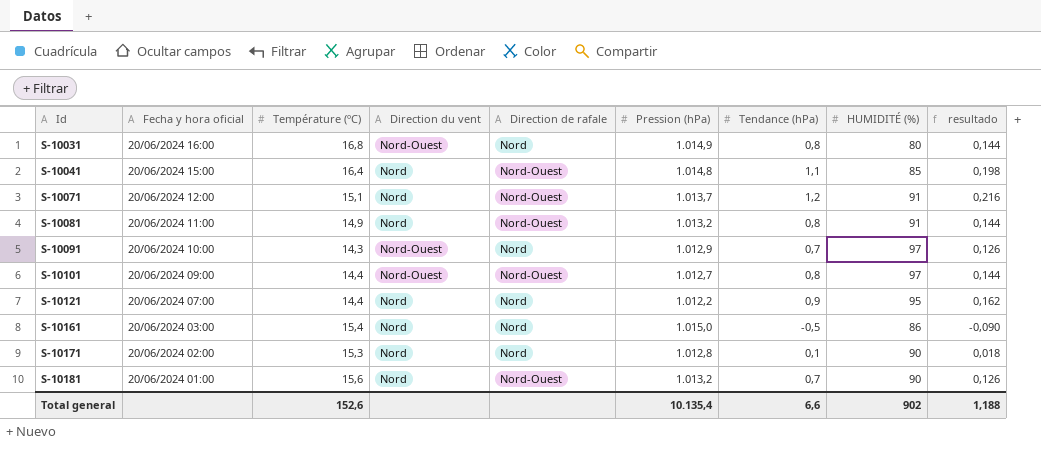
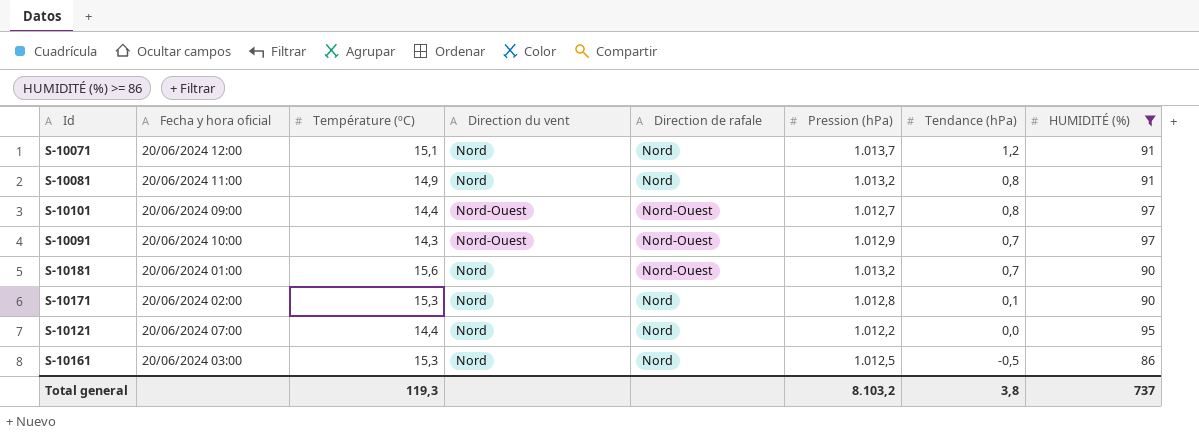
filter: none -> HUMIDITÉ (%) >= 86
row order: Id ascending -> Tendance (hPa) descending
column resultado | formula: [Tendance (hPa)] * 0,18 -> none
S-10071 | Direction de rafale: Nord-Ouest -> Nord
S-10081 | Direction de rafale: Nord-Ouest -> Nord
S-10091 | Direction de rafale: Nord -> Nord-Ouest
S-10121 | Tendance (hPa): 0,9 -> 0,0
S-10161 | Température (ºC): 15,4 -> 15,3
S-10161 | Pression (hPa): 1.015,0 -> 1.012,5
Total general | Température (ºC): 152,6 -> 119,3
Total general | Pression (hPa): 10.135,4 -> 8.103,2
Total general | Tendance (hPa): 6,6 -> 3,8
Total general | HUMIDITÉ (%): 902 -> 737

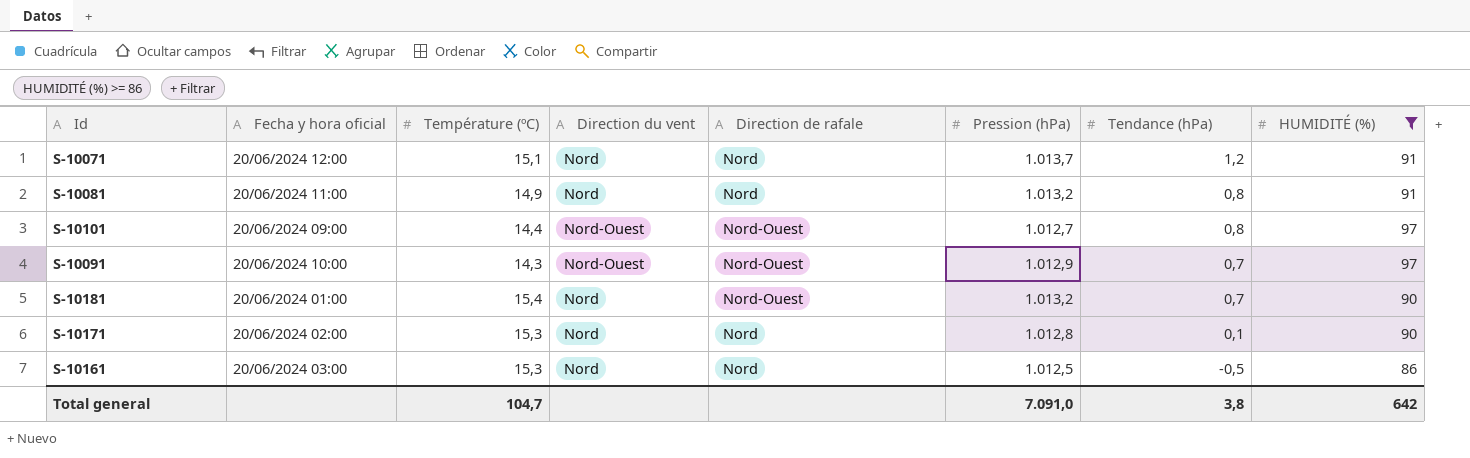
row S-10121: 20/06/2024 07:00 | 14,4 | Nord | Nord | 1.012,2 | 0,0 | 95 -> none
S-10181 | Température (ºC): 15,6 -> 15,4
Total general | Température (ºC): 119,3 -> 104,7
Total general | Pression (hPa): 8.103,2 -> 7.091,0
Total general | HUMIDITÉ (%): 737 -> 642

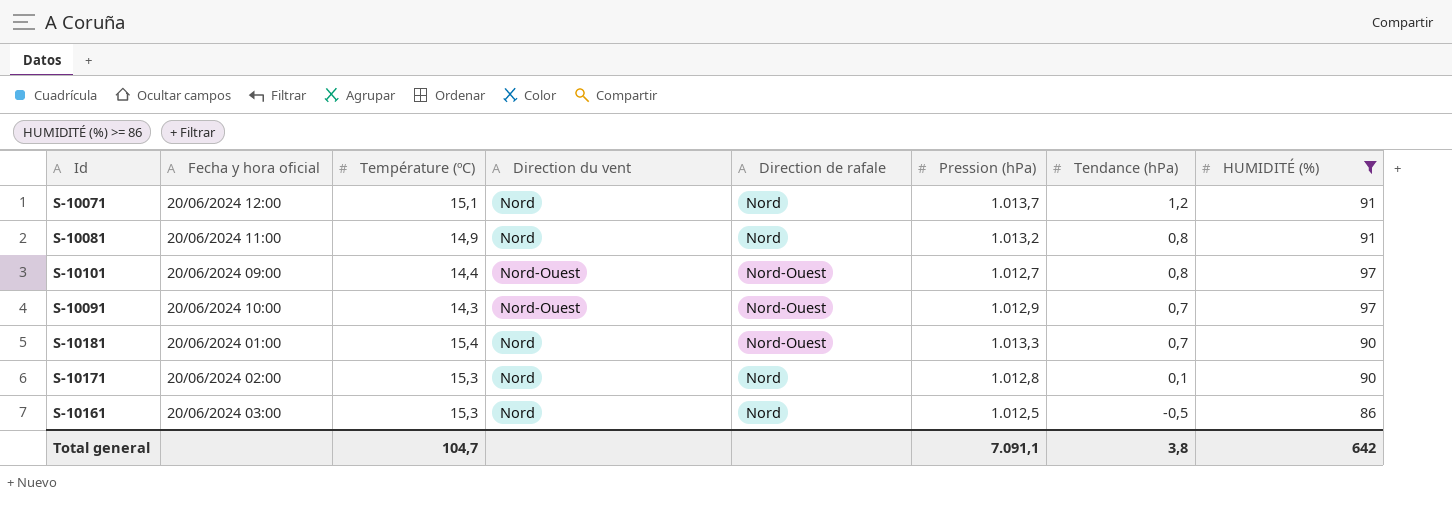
S-10181 | Pression (hPa): 1.013,2 -> 1.013,3
Total general | Pression (hPa): 7.091,0 -> 7.091,1

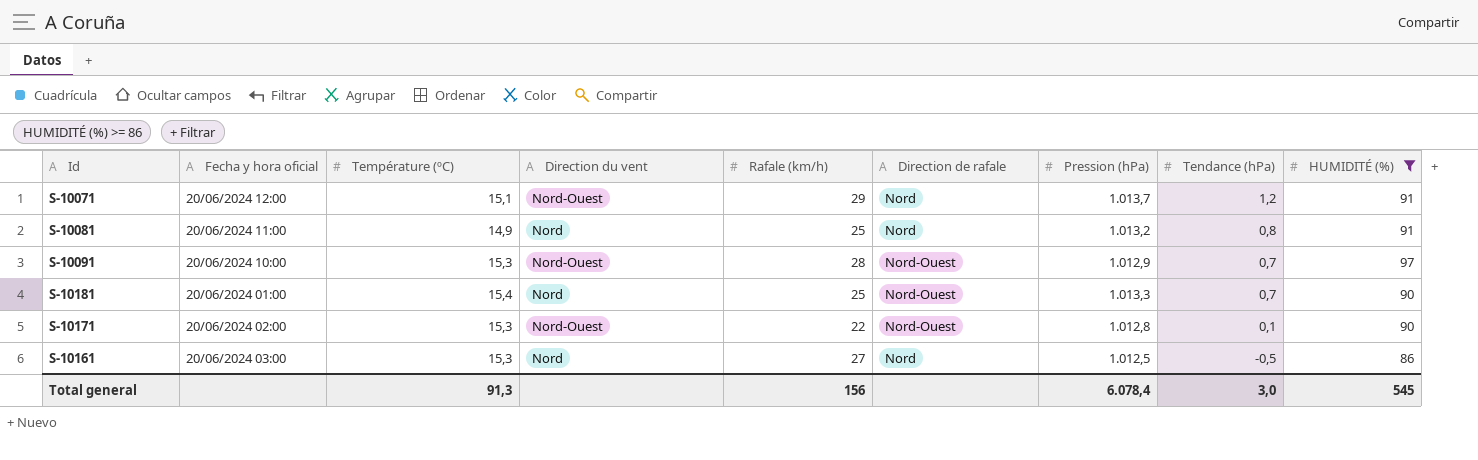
column Rafale (km/h) | position: none -> 5
row S-10101: 20/06/2024 09:00 | 14,4 | Nord-Ouest | Nord-Ouest | 1.012,7 | 0,8 | 97 -> none
S-10071 | Direction du vent: Nord -> Nord-Ouest
S-10091 | Température (ºC): 14,3 -> 15,3
S-10171 | Direction du vent: Nord -> Nord-Ouest
S-10171 | Direction de rafale: Nord -> Nord-Ouest
Total general | Température (ºC): 104,7 -> 91,3
Total general | Pression (hPa): 7.091,1 -> 6.078,4
Total general | Tendance (hPa): 3,8 -> 3,0
Total general | HUMIDITÉ (%): 642 -> 545

